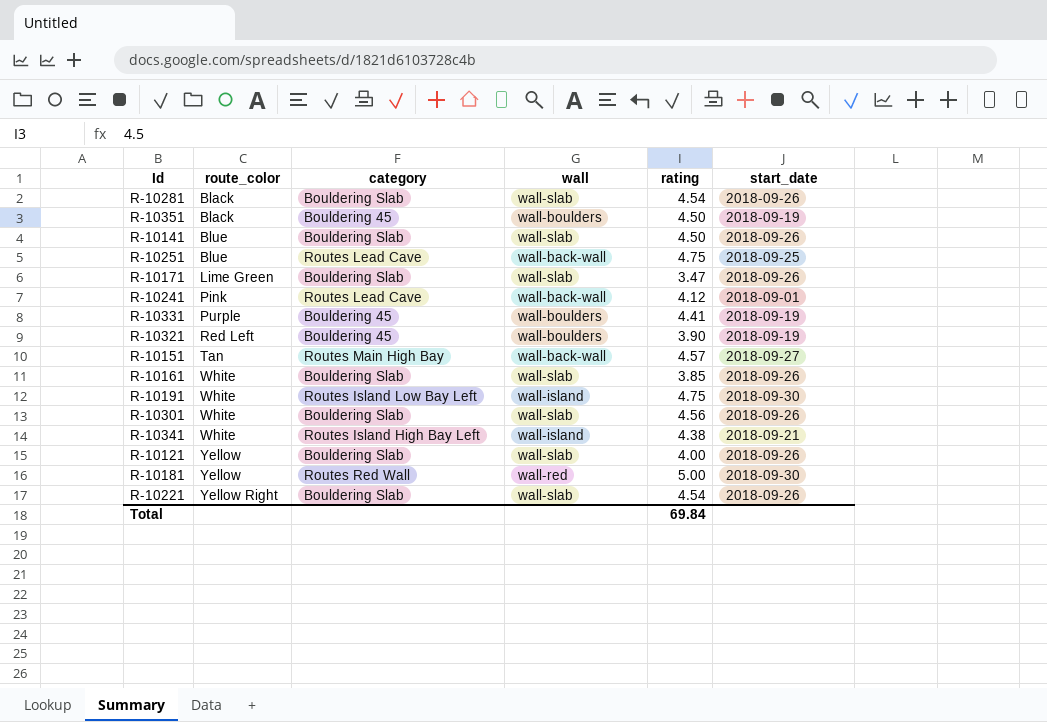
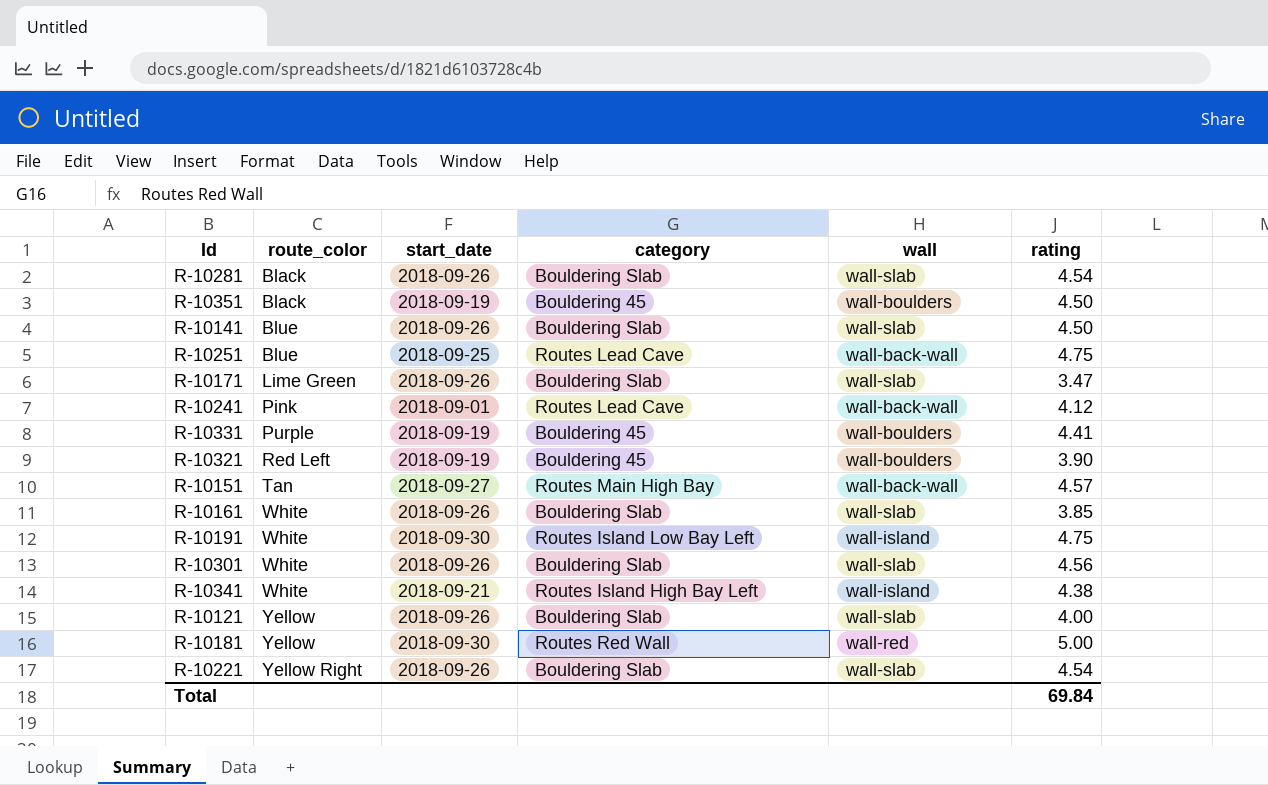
column start_date | position: 6 -> 3

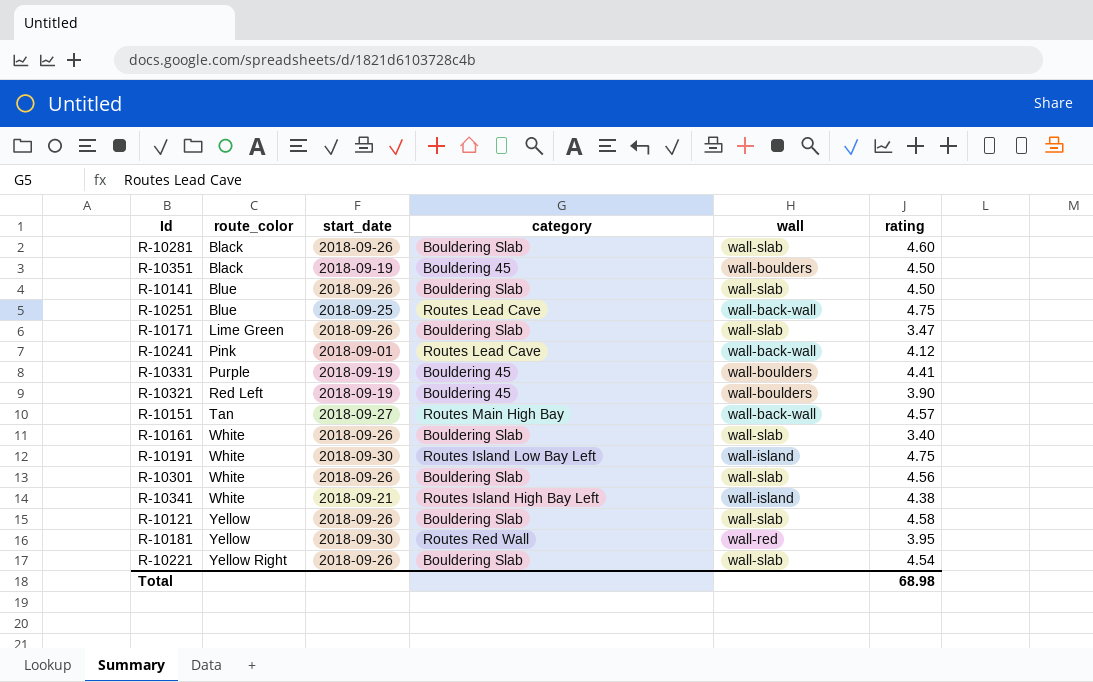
R-10281 | rating: 4.54 -> 4.60
R-10161 | rating: 3.85 -> 3.40
R-10121 | rating: 4.00 -> 4.58
R-10181 | rating: 5.00 -> 3.95
Total | rating: 69.84 -> 68.98

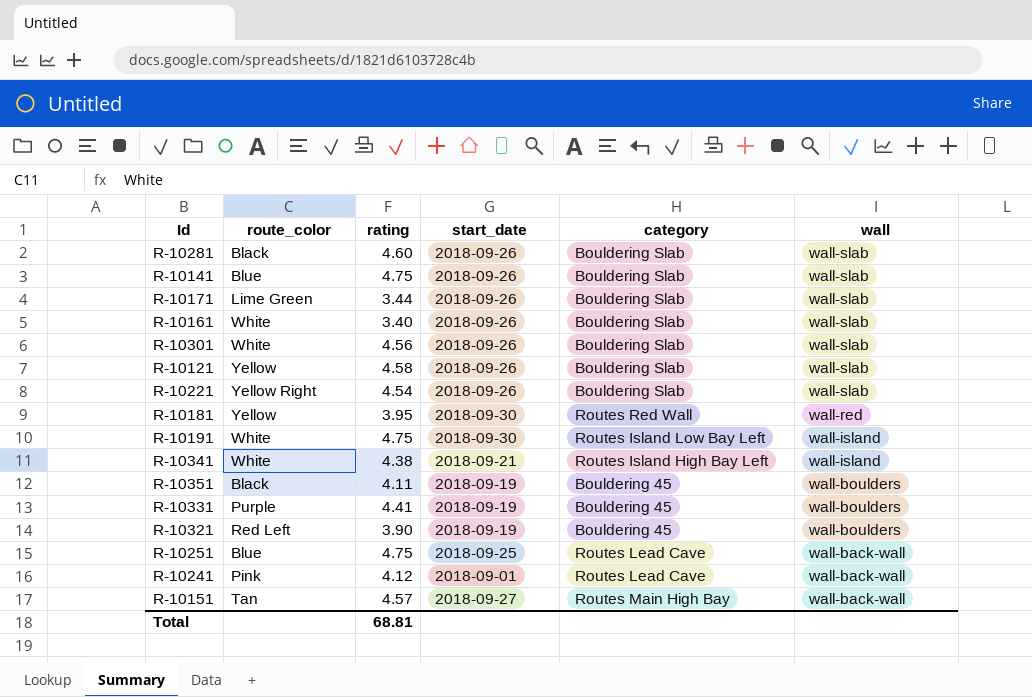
row order: route_color ascending -> wall descending
column rating | position: 6 -> 3
R-10141 | rating: 4.50 -> 4.75
R-10171 | rating: 3.47 -> 3.44
R-10351 | rating: 4.50 -> 4.11
Total | rating: 68.98 -> 68.81

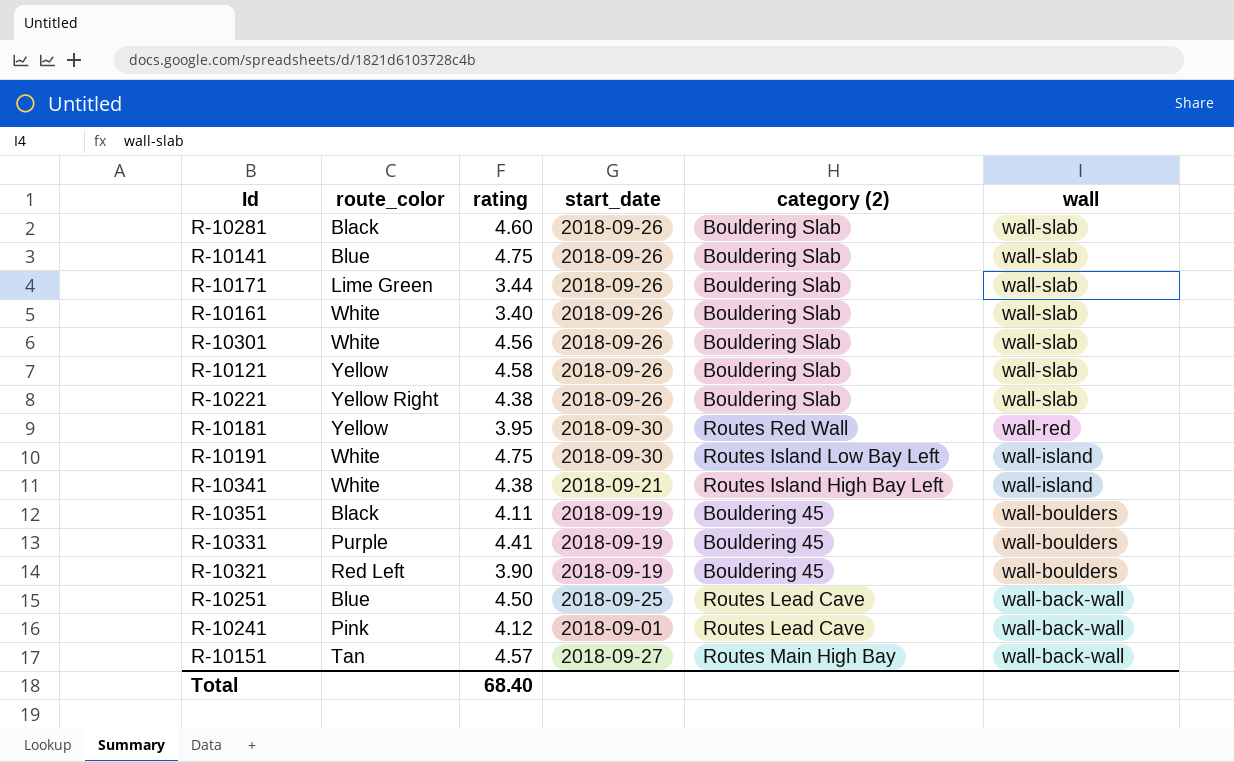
column name: category -> category (2)
R-10221 | rating: 4.54 -> 4.38
R-10251 | rating: 4.75 -> 4.50
Total | rating: 68.81 -> 68.40

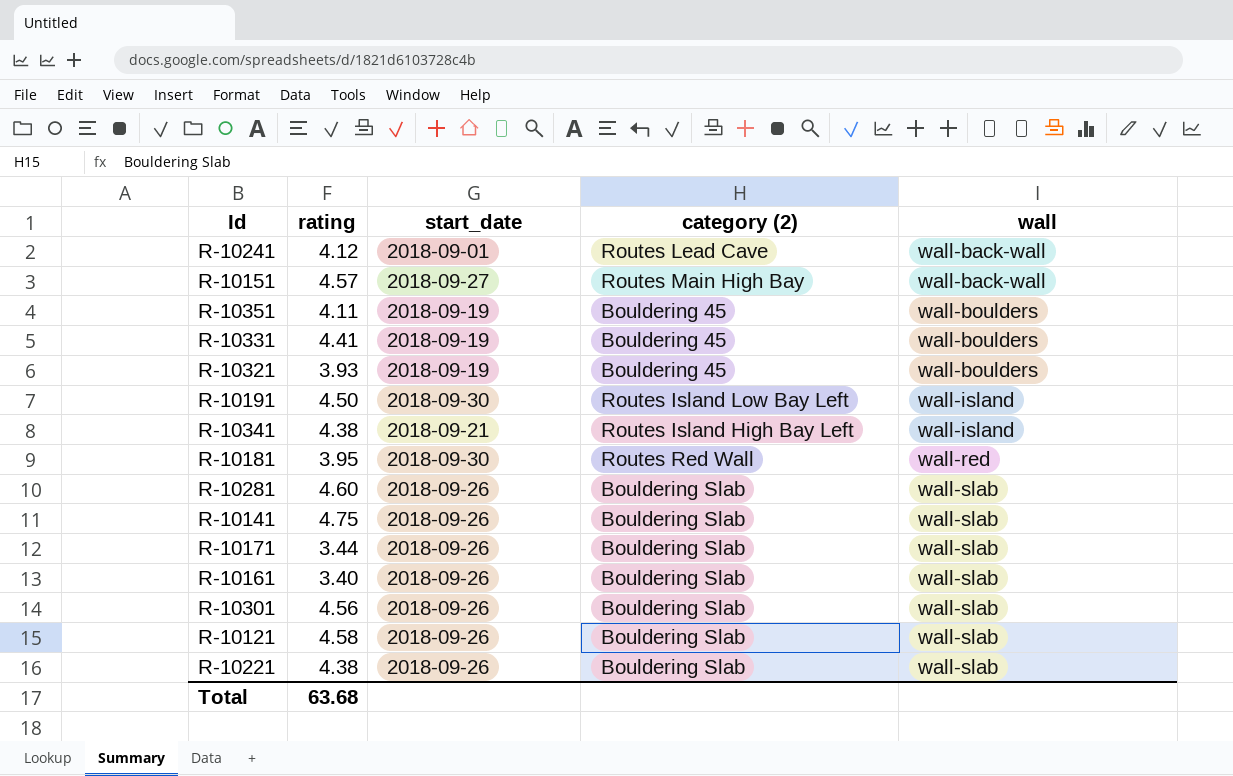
row order: wall descending -> wall ascending
column route_color | position: 2 -> none
row R-10251: Blue | 4.50 | 2018-09-25 | Routes Lead Cave | wall-back-wall -> none
R-10321 | rating: 3.90 -> 3.93
R-10191 | rating: 4.75 -> 4.50
Total | rating: 68.40 -> 63.68

